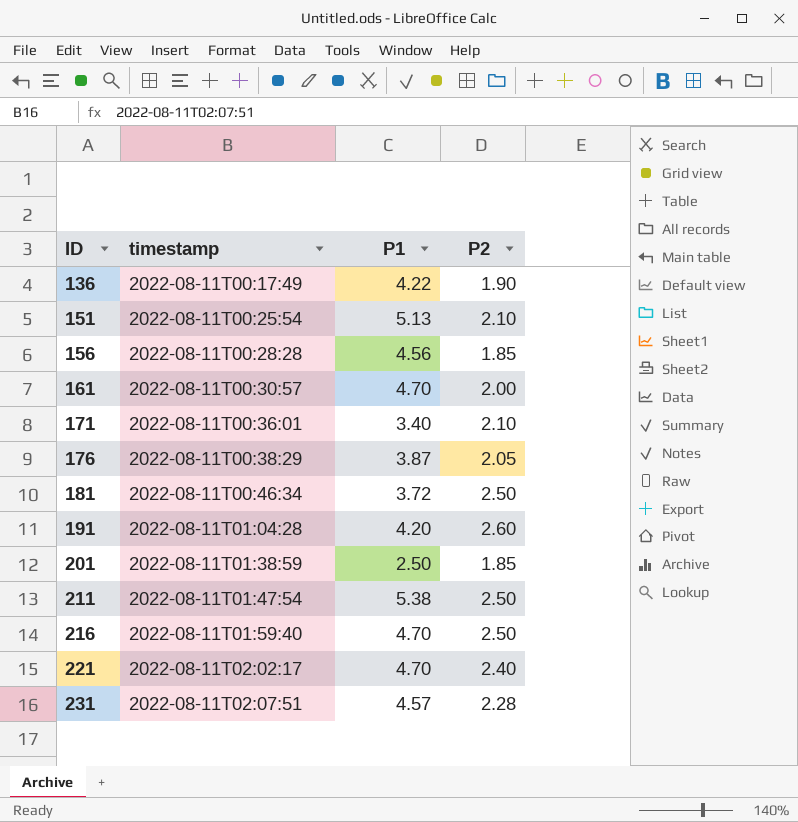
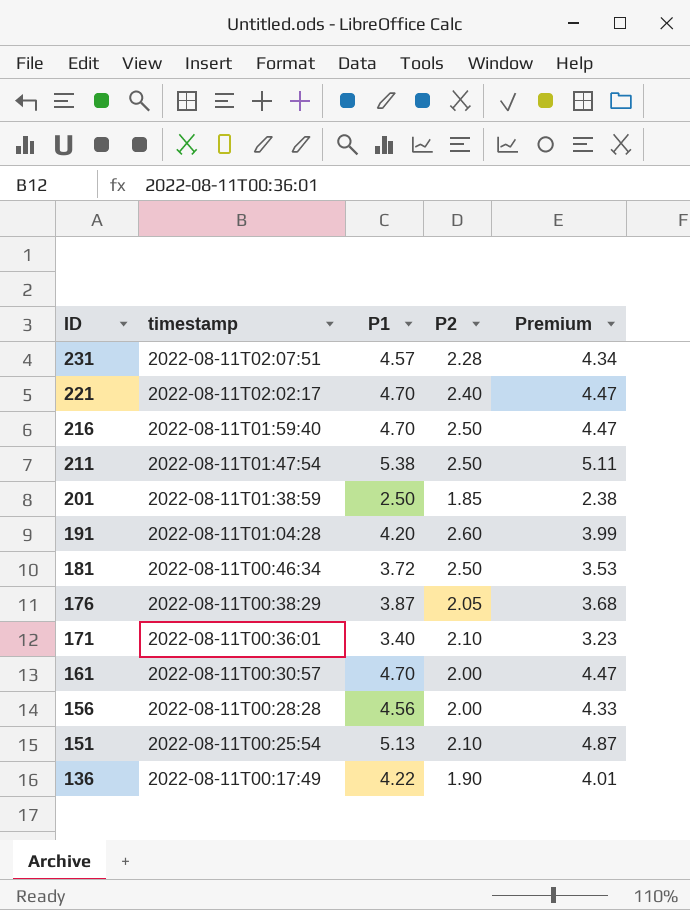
row order: ID ascending -> ID descending
column Premium | formula: none -> [P1] * 0.95
156 | P2: 1.85 -> 2.00

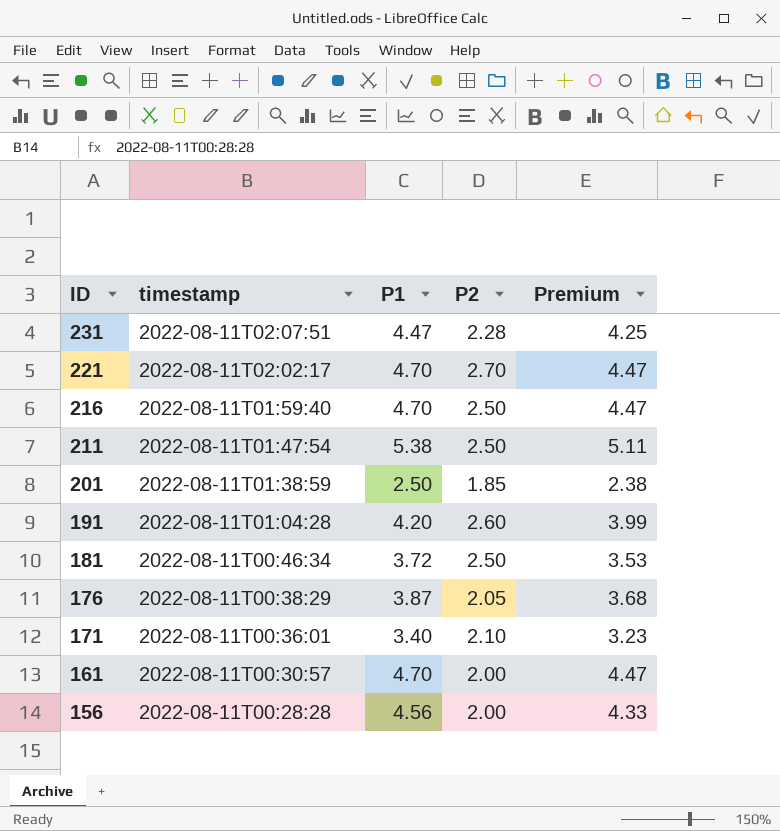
row 151: 2022-08-11T00:25:54 | 5.13 | 2.10 | 4.87 -> none
row 136: 2022-08-11T00:17:49 | 4.22 | 1.90 | 4.01 -> none
231 | P1: 4.57 -> 4.47
231 | Premium: 4.34 -> 4.25
221 | P2: 2.40 -> 2.70

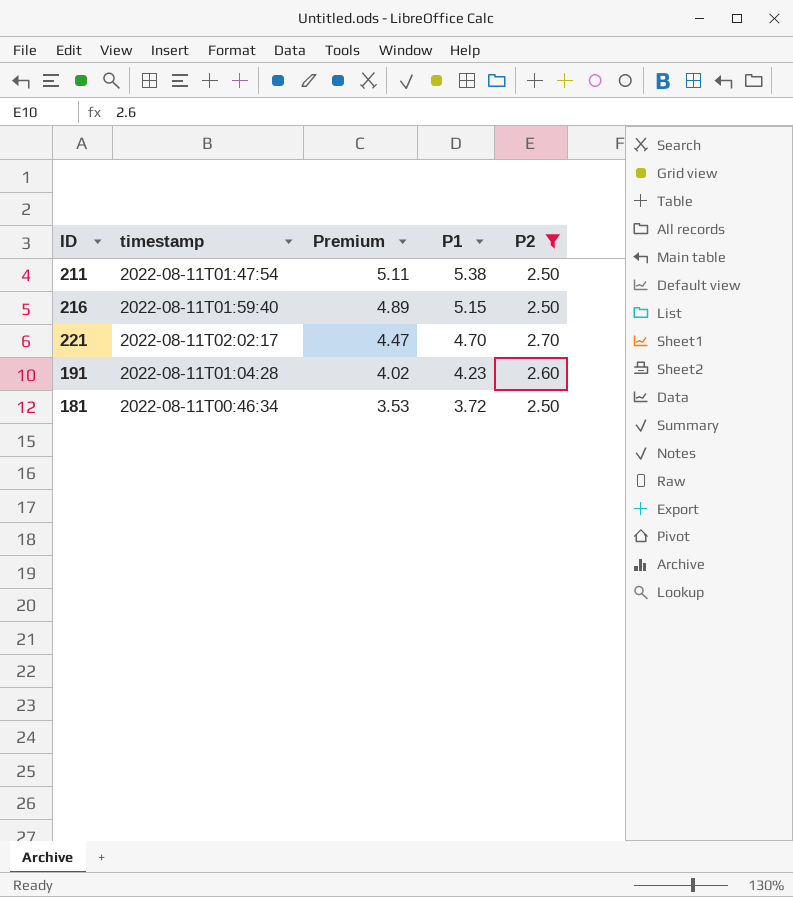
filter: none -> P2 >= 2.50
row order: ID descending -> Premium descending
column Premium | position: 5 -> 3
216 | Premium: 4.47 -> 4.89
216 | P1: 4.70 -> 5.15
191 | Premium: 3.99 -> 4.02
191 | P1: 4.20 -> 4.23

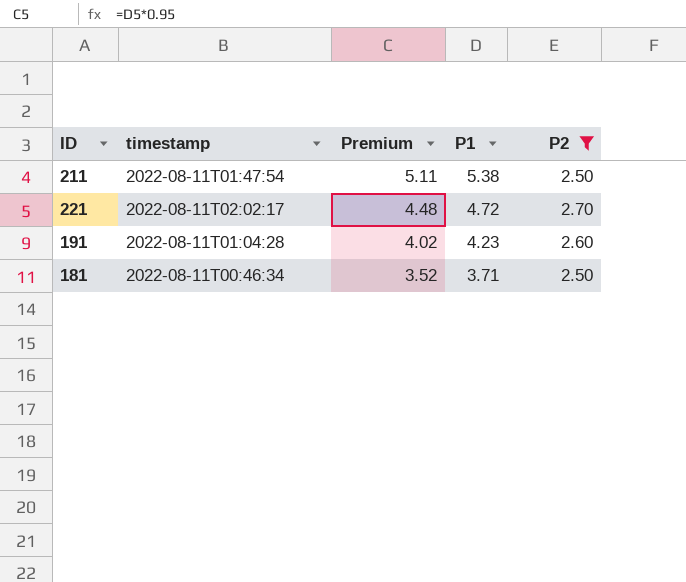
row 216: 2022-08-11T01:59:40 | 4.89 | 5.15 | 2.50 -> none
221 | Premium: 4.47 -> 4.48
221 | P1: 4.70 -> 4.72
181 | Premium: 3.53 -> 3.52
181 | P1: 3.72 -> 3.71

